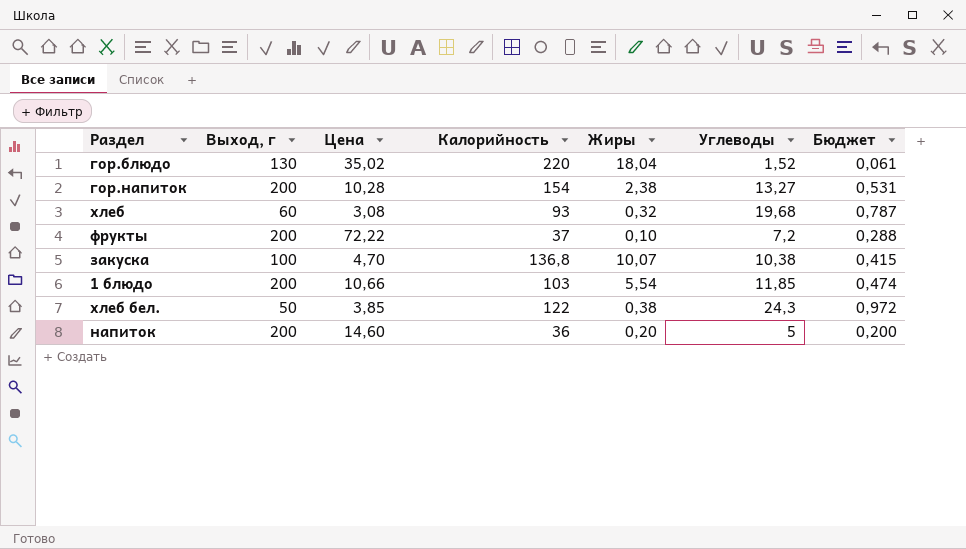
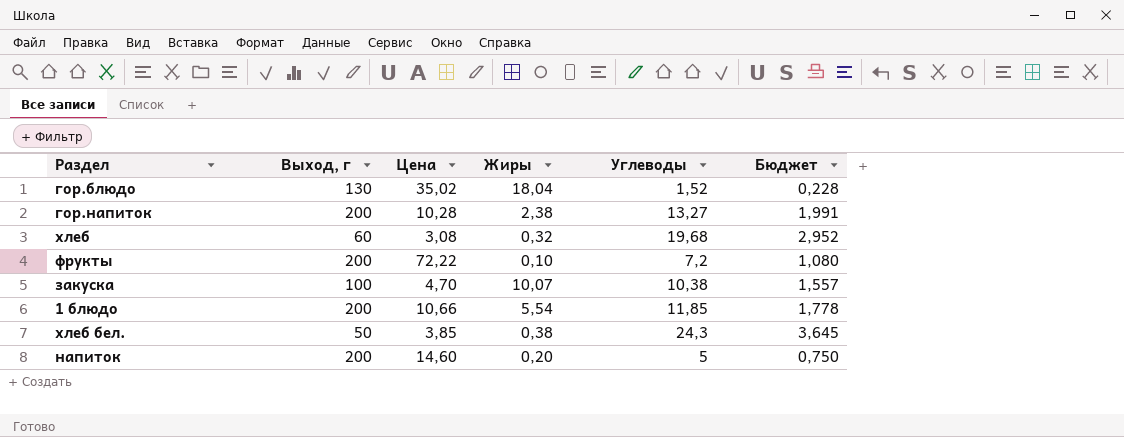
column Калорийность | position: 4 -> none
column Бюджет | formula: [Углеводы] * 0,04 -> [Углеводы] * 0,15

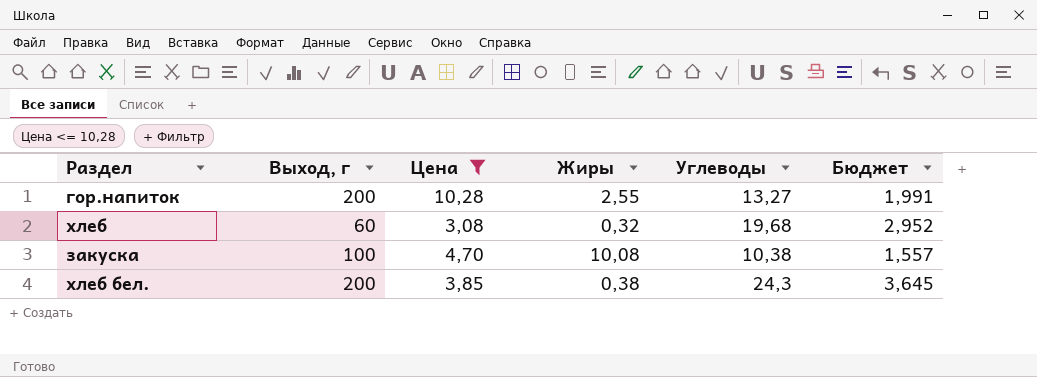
filter: none -> Цена <= 10,28
гор.напиток | Жиры: 2,38 -> 2,55
закуска | Жиры: 10,07 -> 10,08
хлеб бел. | Выход, г: 50 -> 200

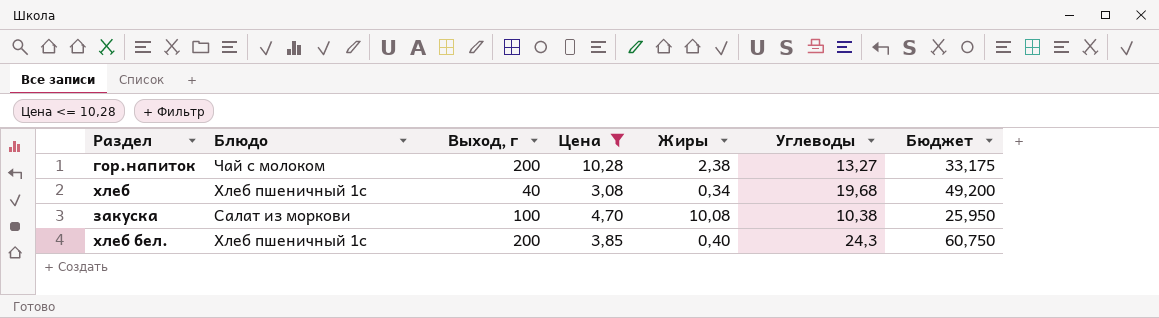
column Блюдо | position: none -> 2
column Бюджет | formula: [Углеводы] * 0,15 -> [Углеводы] * 2,5
гор.напиток | Жиры: 2,55 -> 2,38
хлеб | Выход, г: 60 -> 40
хлеб | Жиры: 0,32 -> 0,34
хлеб бел. | Жиры: 0,38 -> 0,40

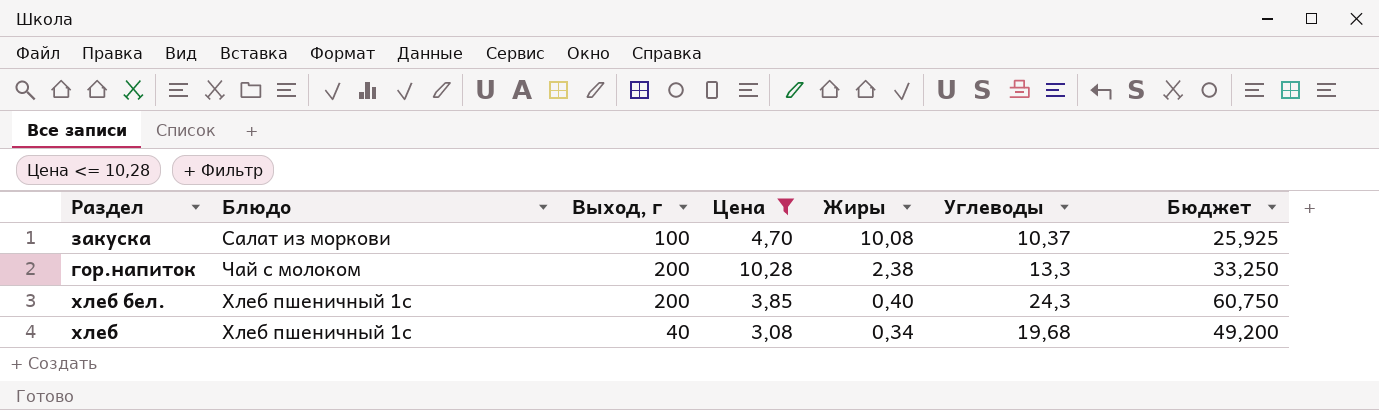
row order: none -> Жиры descending
закуска | Углеводы: 10,38 -> 10,37
закуска | Бюджет: 25,950 -> 25,925
гор.напиток | Углеводы: 13,27 -> 13,3
гор.напиток | Бюджет: 33,175 -> 33,250

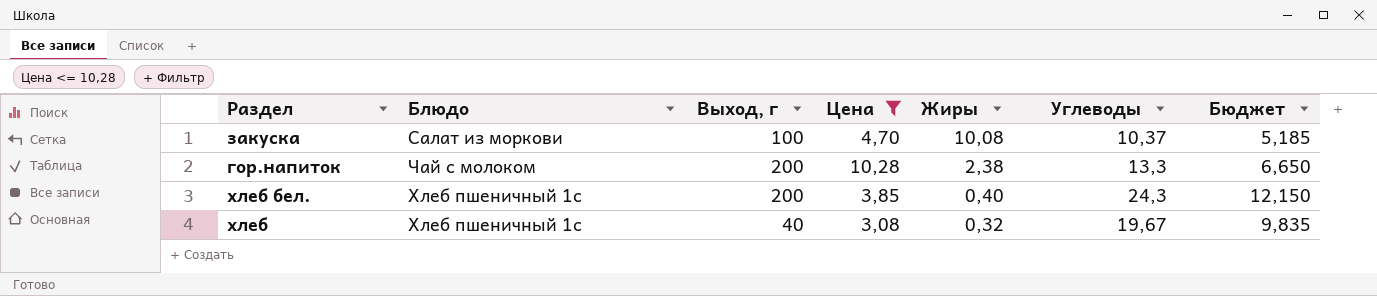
column Бюджет | formula: [Углеводы] * 2,5 -> [Углеводы] * 0,5
хлеб | Жиры: 0,34 -> 0,32
хлеб | Углеводы: 19,68 -> 19,67

